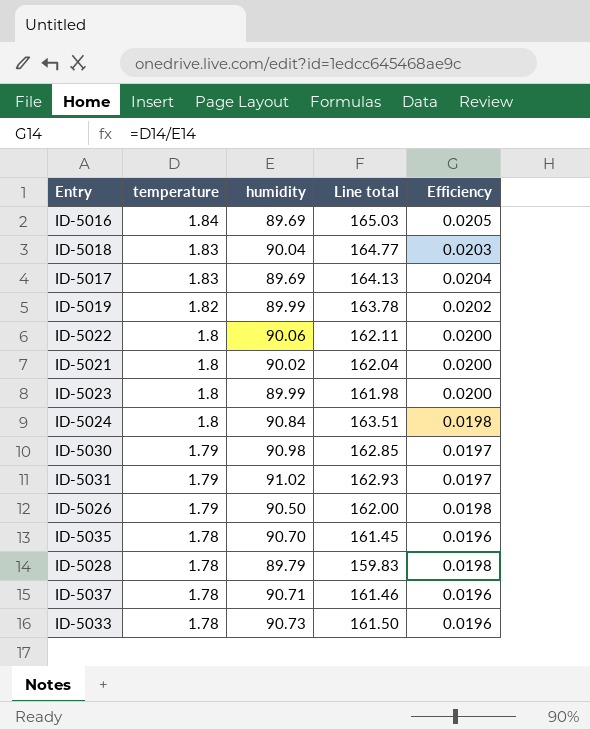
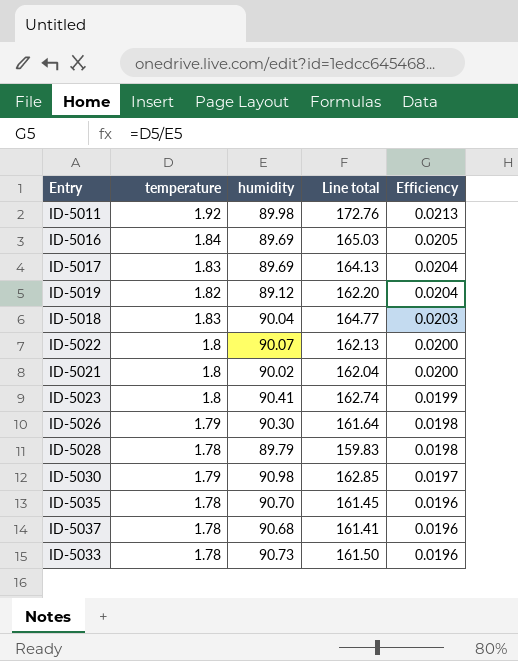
row order: temperature descending -> Efficiency descending
row ID-5024: 1.8 | 90.84 | 163.51 | 0.0198 -> none
row ID-5031: 1.79 | 91.02 | 162.93 | 0.0197 -> none
row ID-5011: none -> 1.92 | 89.98 | 172.76 | 0.0213
ID-5019 | humidity: 89.99 -> 89.12
ID-5019 | Line total: 163.78 -> 162.20
ID-5019 | Efficiency: 0.0202 -> 0.0204
ID-5022 | humidity: 90.06 -> 90.07
ID-5022 | Line total: 162.11 -> 162.13
ID-5023 | humidity: 89.99 -> 90.41
ID-5023 | Line total: 161.98 -> 162.74
ID-5023 | Efficiency: 0.0200 -> 0.0199
ID-5026 | humidity: 90.50 -> 90.30
ID-5026 | Line total: 162.00 -> 161.64
ID-5037 | humidity: 90.71 -> 90.68
ID-5037 | Line total: 161.46 -> 161.41

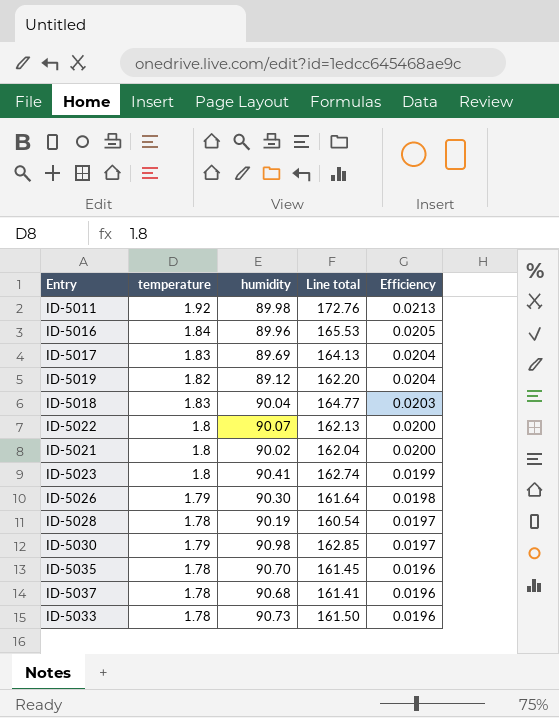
ID-5016 | humidity: 89.69 -> 89.96
ID-5016 | Line total: 165.03 -> 165.53
ID-5028 | humidity: 89.79 -> 90.19
ID-5028 | Line total: 159.83 -> 160.54
ID-5028 | Efficiency: 0.0198 -> 0.0197

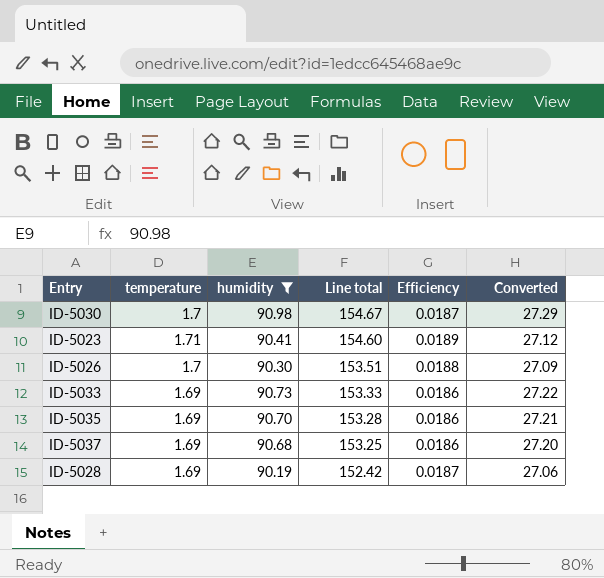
filter: none -> humidity >= 90.19
row order: Efficiency descending -> Line total descending
column Converted | formula: none -> [humidity] * 0.3
ID-5030 | temperature: 1.79 -> 1.7
ID-5030 | Line total: 162.85 -> 154.67
ID-5030 | Efficiency: 0.0197 -> 0.0187
ID-5023 | temperature: 1.8 -> 1.71
ID-5023 | Line total: 162.74 -> 154.60
ID-5023 | Efficiency: 0.0199 -> 0.0189
ID-5026 | temperature: 1.79 -> 1.7
ID-5026 | Line total: 161.64 -> 153.51
ID-5026 | Efficiency: 0.0198 -> 0.0188
ID-5033 | temperature: 1.78 -> 1.69
ID-5033 | Line total: 161.50 -> 153.33
ID-5033 | Efficiency: 0.0196 -> 0.0186
ID-5035 | temperature: 1.78 -> 1.69
ID-5035 | Line total: 161.45 -> 153.28
ID-5035 | Efficiency: 0.0196 -> 0.0186
ID-5037 | temperature: 1.78 -> 1.69
ID-5037 | Line total: 161.41 -> 153.25
ID-5037 | Efficiency: 0.0196 -> 0.0186
ID-5028 | temperature: 1.78 -> 1.69
ID-5028 | Line total: 160.54 -> 152.42
ID-5028 | Efficiency: 0.0197 -> 0.0187

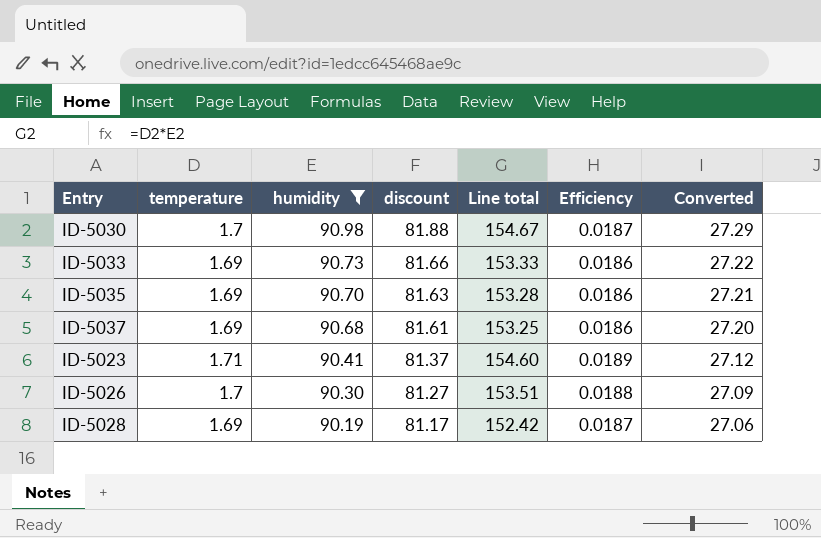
row order: Line total descending -> humidity descending
column discount | formula: none -> [humidity] * 0.9

